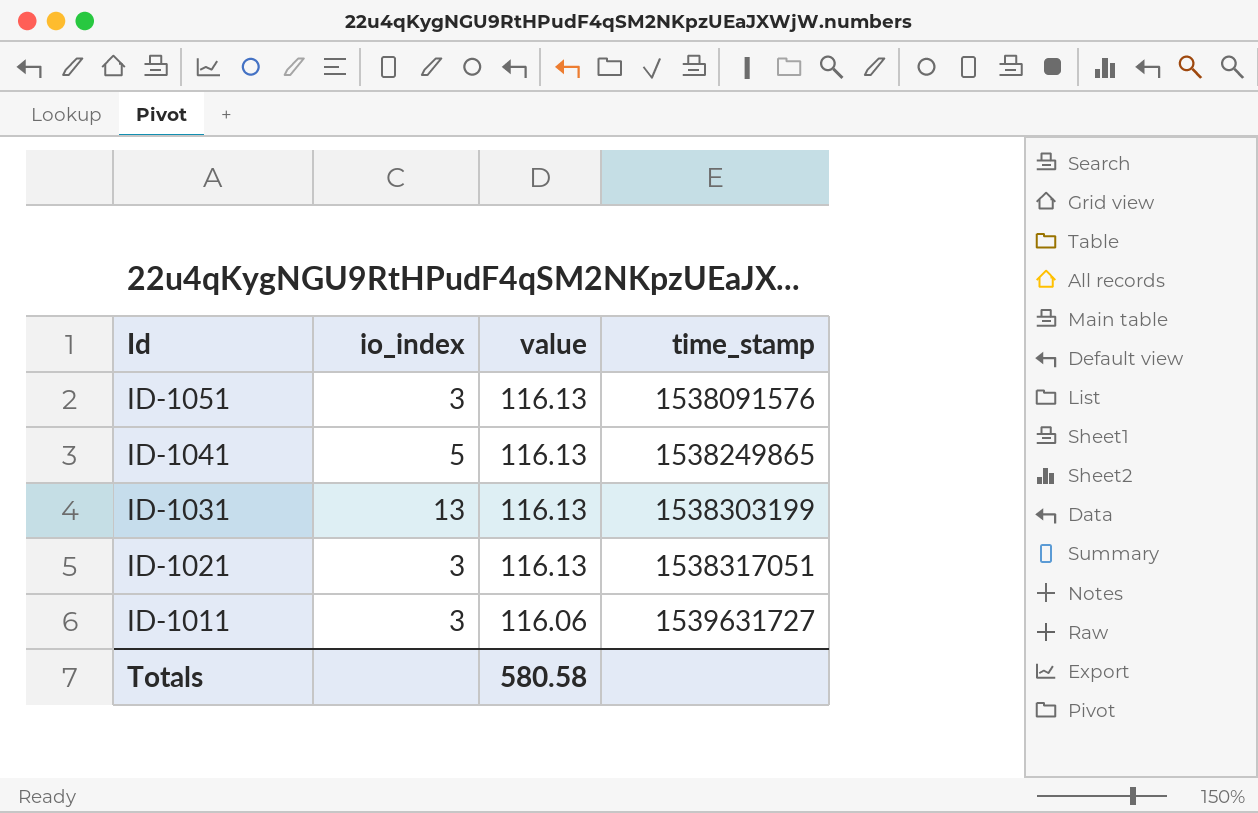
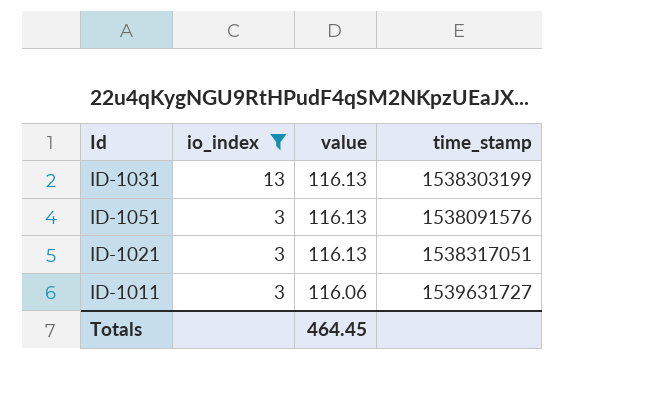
filter: none -> io_index != 5
row order: Id descending -> io_index descending
Totals | value: 580.58 -> 464.45

